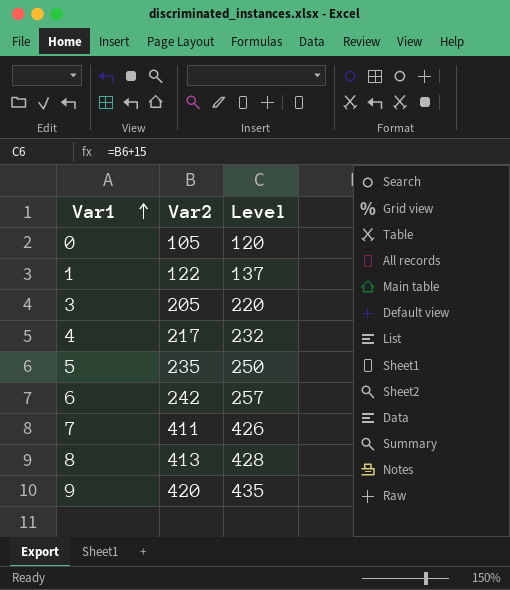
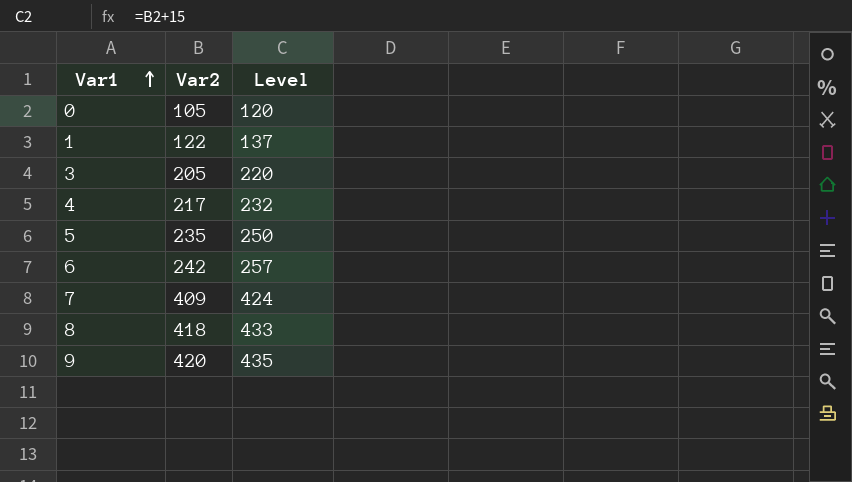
7 | Var2: 411 -> 409
7 | Level: 426 -> 424
8 | Var2: 413 -> 418
8 | Level: 428 -> 433

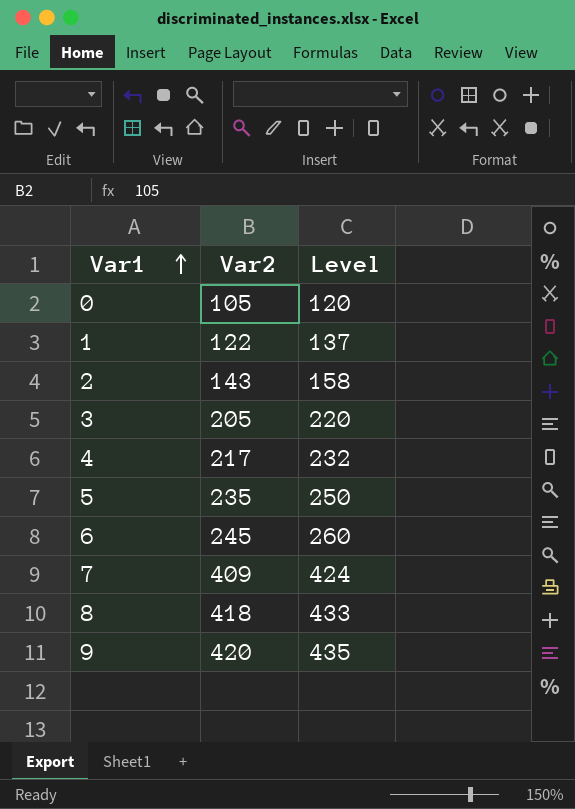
row 2: none -> 143 | 158
6 | Var2: 242 -> 245
6 | Level: 257 -> 260

